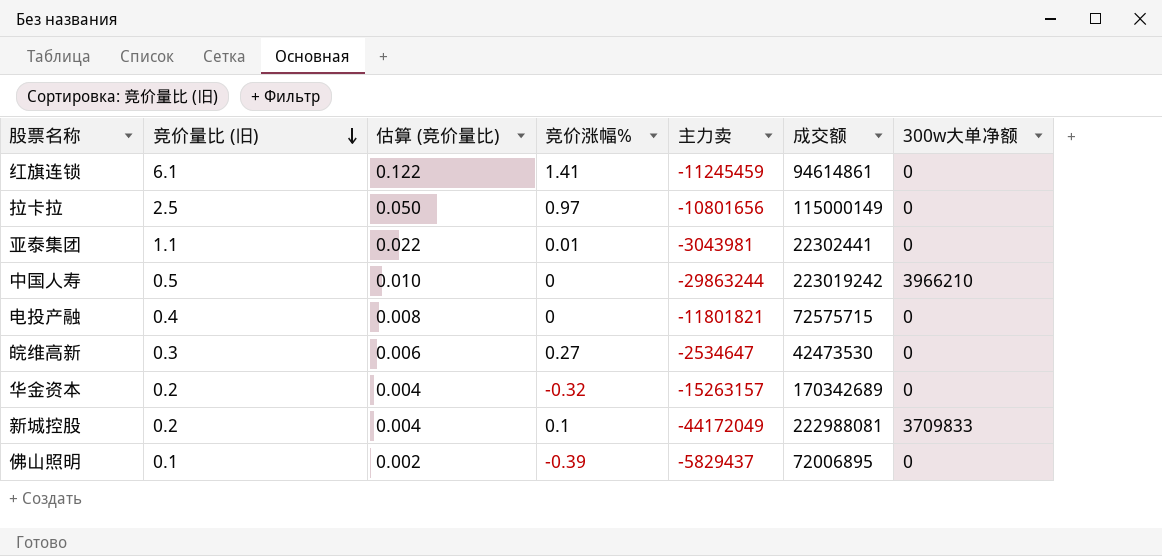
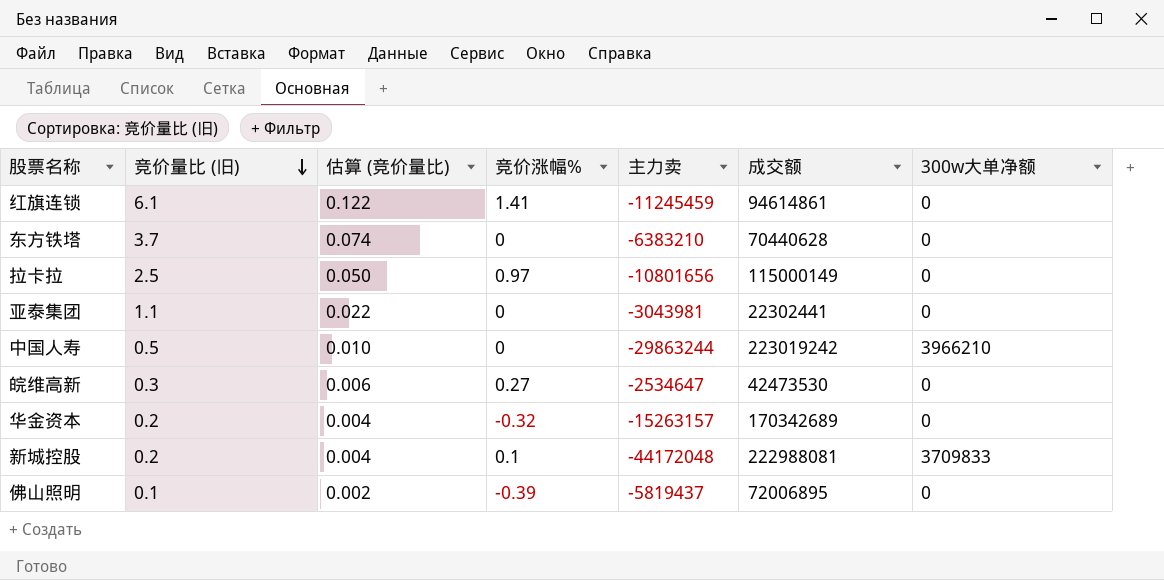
row 电投产融: 0.4 | 0.008 | 0 | -11801821 | 72575715 | 0 -> none
row 东方铁塔: none -> 3.7 | 0.074 | 0 | -6383210 | 70440628 | 0
亚泰集团 | 竞价涨幅%: 0.01 -> 0
新城控股 | 主力卖: -44172049 -> -44172048
佛山照明 | 主力卖: -5829437 -> -5819437

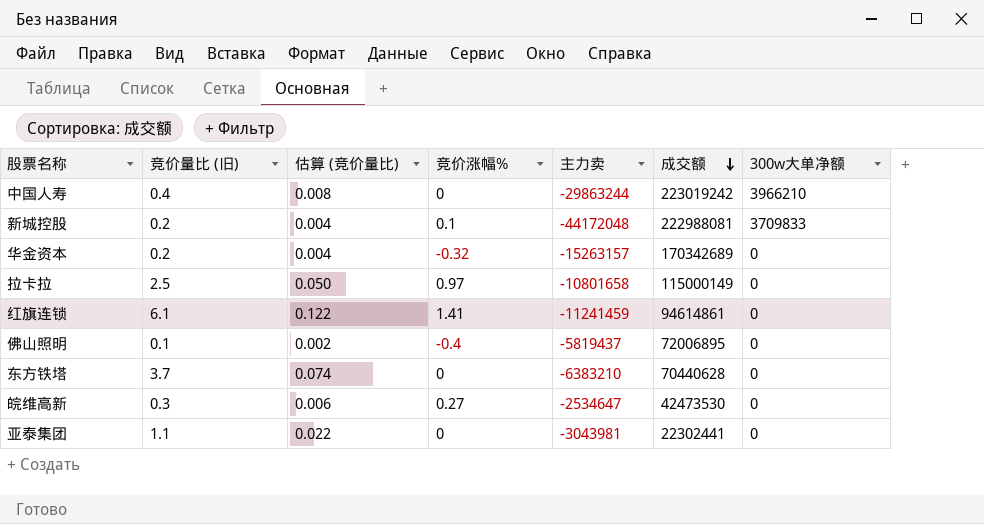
row order: 竞价量比 (旧) descending -> 成交额 descending
中国人寿 | 竞价量比 (旧): 0.5 -> 0.4
中国人寿 | 估算 (竞价量比): 0.010 -> 0.008
拉卡拉 | 主力卖: -10801656 -> -10801658
红旗连锁 | 主力卖: -11245459 -> -11241459
佛山照明 | 竞价涨幅%: -0.39 -> -0.4

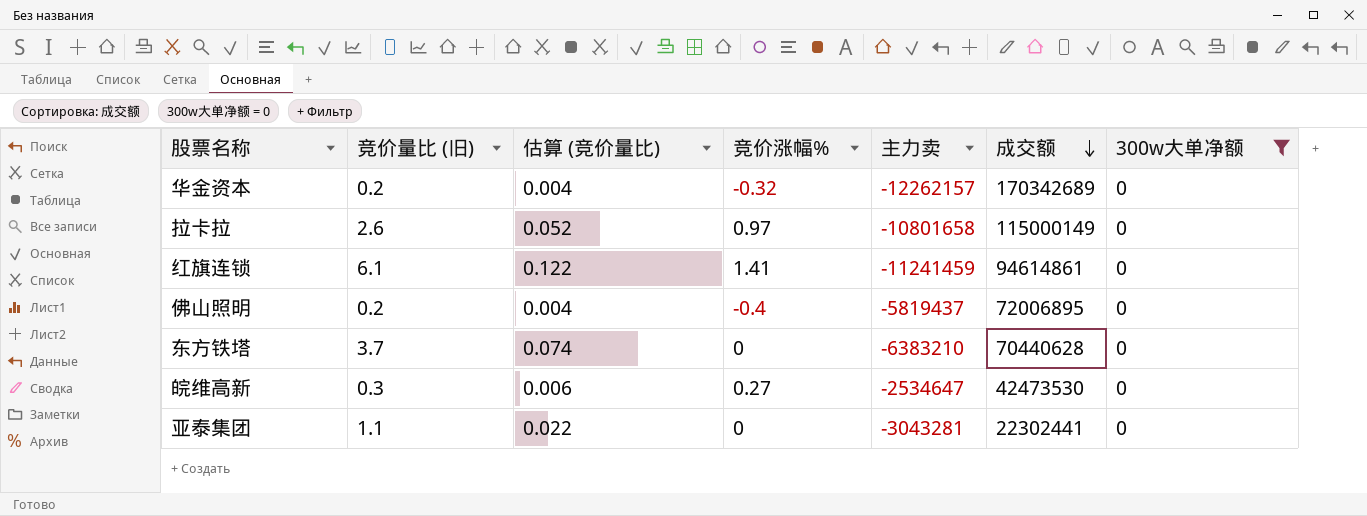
filter: none -> 300w大单净额 = 0
华金资本 | 主力卖: -15263157 -> -12262157
拉卡拉 | 竞价量比 (旧): 2.5 -> 2.6
拉卡拉 | 估算 (竞价量比): 0.050 -> 0.052
佛山照明 | 竞价量比 (旧): 0.1 -> 0.2
佛山照明 | 估算 (竞价量比): 0.002 -> 0.004
亚泰集团 | 主力卖: -3043981 -> -3043281

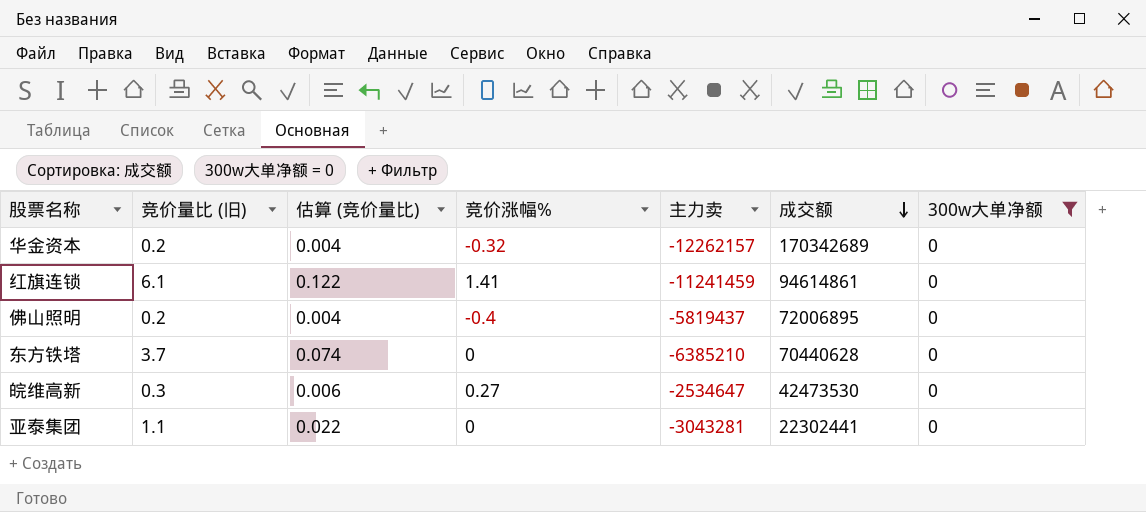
row 拉卡拉: 2.6 | 0.052 | 0.97 | -10801658 | 115000149 | 0 -> none
东方铁塔 | 主力卖: -6383210 -> -6385210

